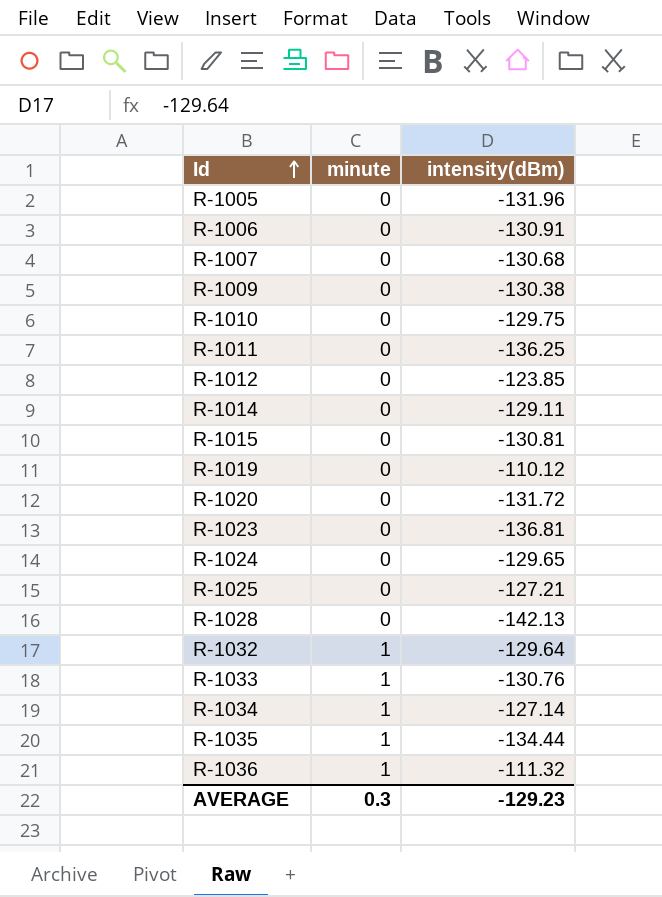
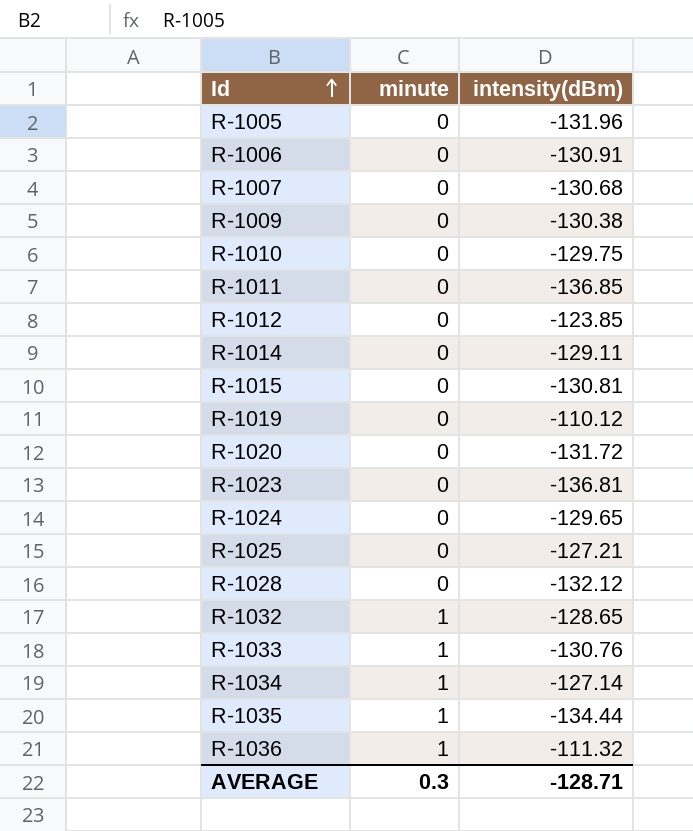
R-1011 | intensity(dBm): -136.25 -> -136.85
R-1028 | intensity(dBm): -142.13 -> -132.12
R-1032 | intensity(dBm): -129.64 -> -128.65
AVERAGE | intensity(dBm): -129.23 -> -128.71

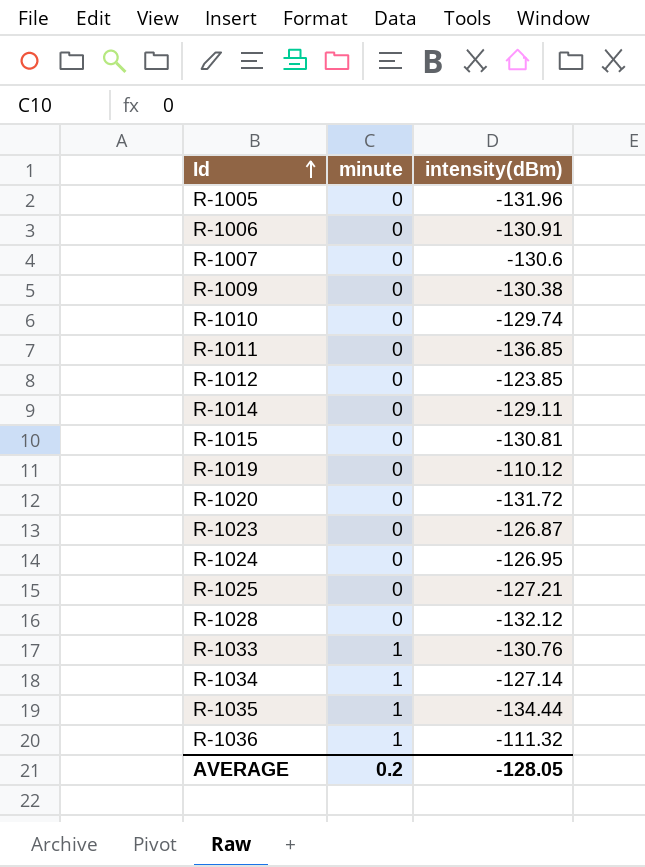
row R-1032: 1 | -128.65 -> none
R-1007 | intensity(dBm): -130.68 -> -130.6
R-1010 | intensity(dBm): -129.75 -> -129.74
R-1023 | intensity(dBm): -136.81 -> -126.87
R-1024 | intensity(dBm): -129.65 -> -126.95
AVERAGE | minute: 0.3 -> 0.2
AVERAGE | intensity(dBm): -128.71 -> -128.05

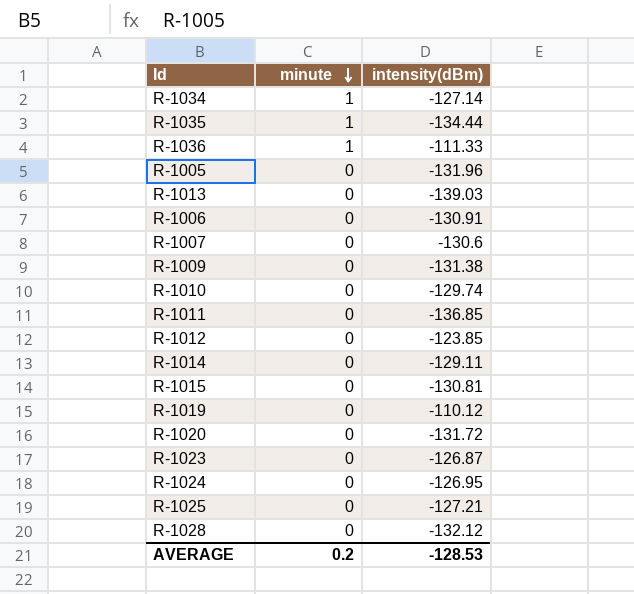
row order: Id ascending -> minute descending
row R-1033: 1 | -130.76 -> none
R-1036 | intensity(dBm): -111.32 -> -111.33
row R-1013: none -> 0 | -139.03
R-1009 | intensity(dBm): -130.38 -> -131.38
AVERAGE | intensity(dBm): -128.05 -> -128.53

